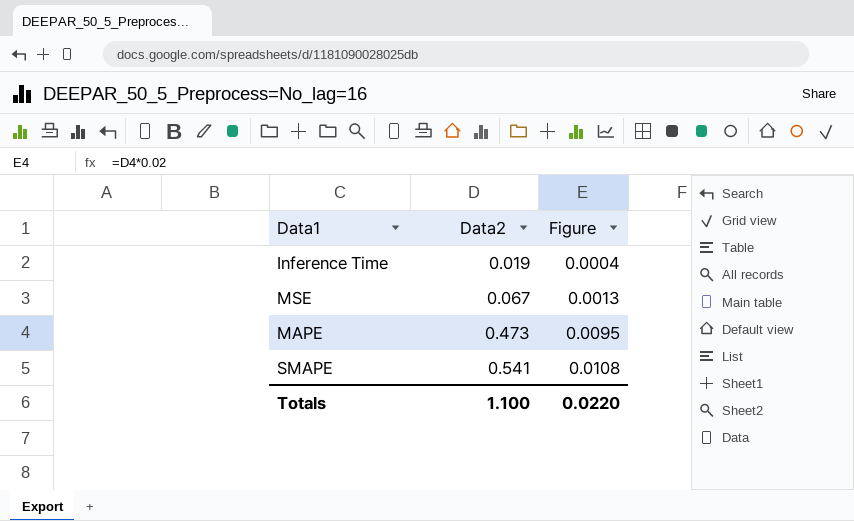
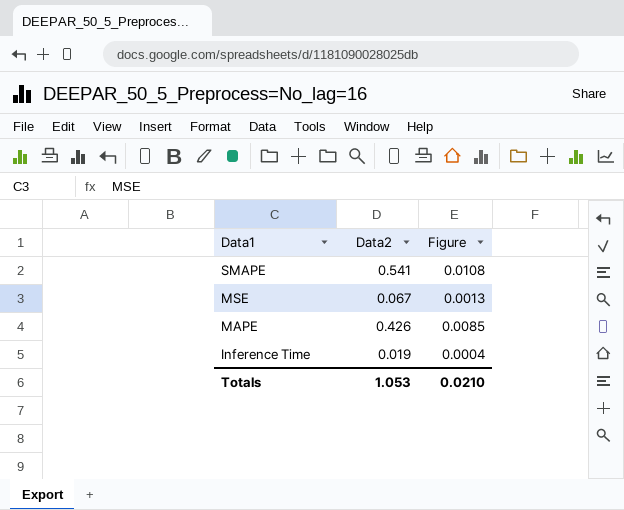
row order: Data2 ascending -> Data1 descending
MAPE | Data2: 0.473 -> 0.426
MAPE | Figure: 0.0095 -> 0.0085
Totals | Data2: 1.100 -> 1.053
Totals | Figure: 0.0220 -> 0.0210

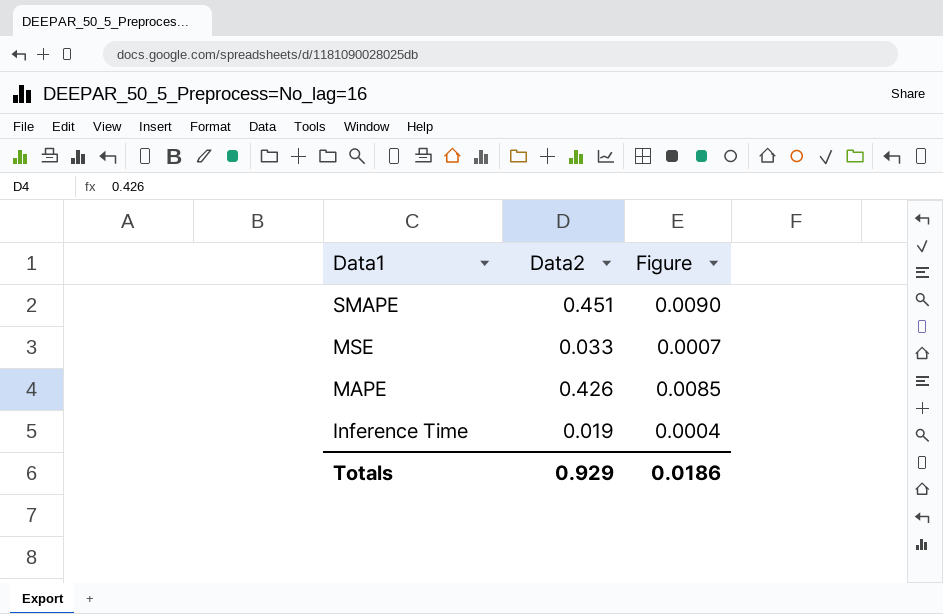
SMAPE | Data2: 0.541 -> 0.451
SMAPE | Figure: 0.0108 -> 0.0090
MSE | Data2: 0.067 -> 0.033
MSE | Figure: 0.0013 -> 0.0007
Totals | Data2: 1.053 -> 0.929
Totals | Figure: 0.0210 -> 0.0186

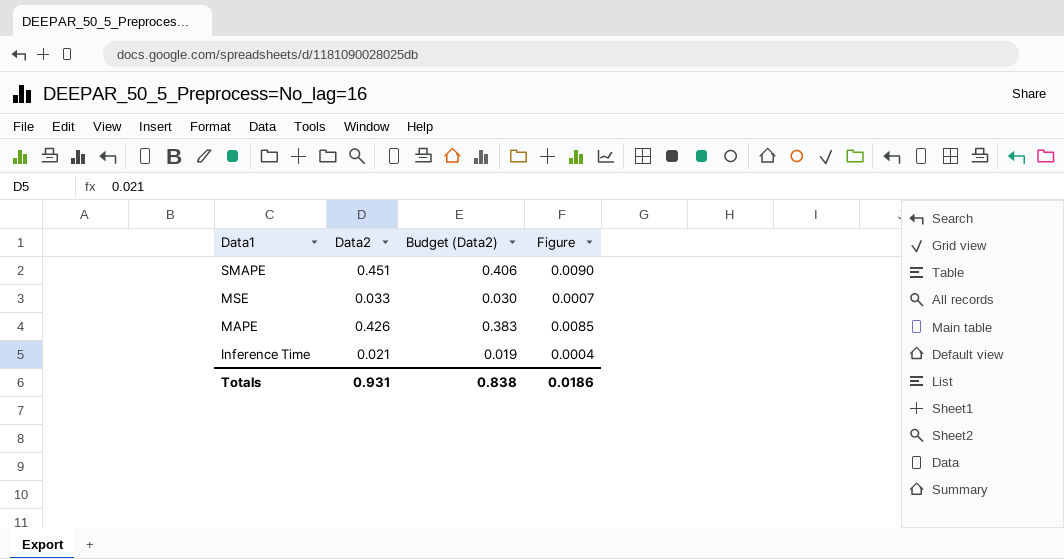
column Budget (Data2) | formula: none -> [Data2] * 0.9
Inference Time | Data2: 0.019 -> 0.021
Totals | Data2: 0.929 -> 0.931

